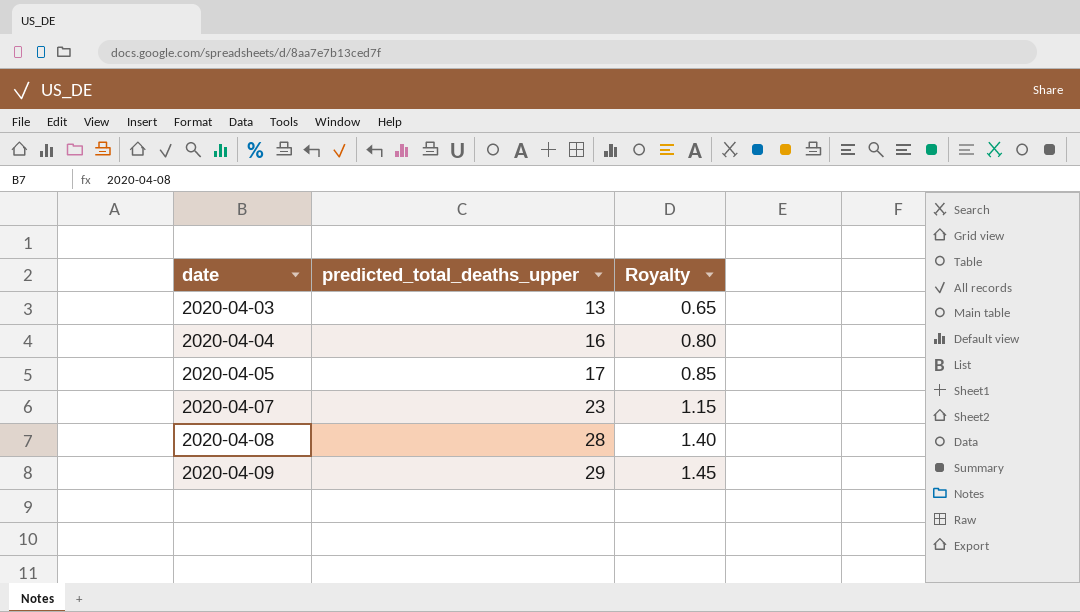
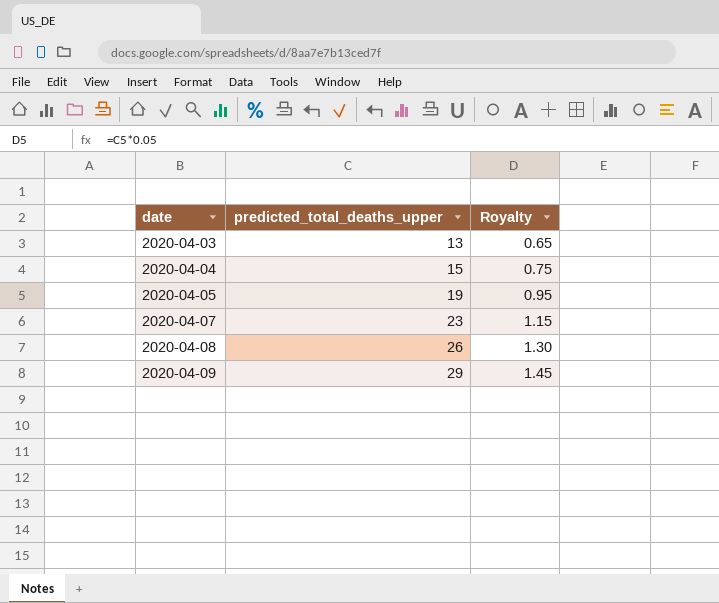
2020-04-04 | predicted_total_deaths_upper: 16 -> 15
2020-04-04 | Royalty: 0.80 -> 0.75
2020-04-05 | predicted_total_deaths_upper: 17 -> 19
2020-04-05 | Royalty: 0.85 -> 0.95
2020-04-08 | predicted_total_deaths_upper: 28 -> 26
2020-04-08 | Royalty: 1.40 -> 1.30

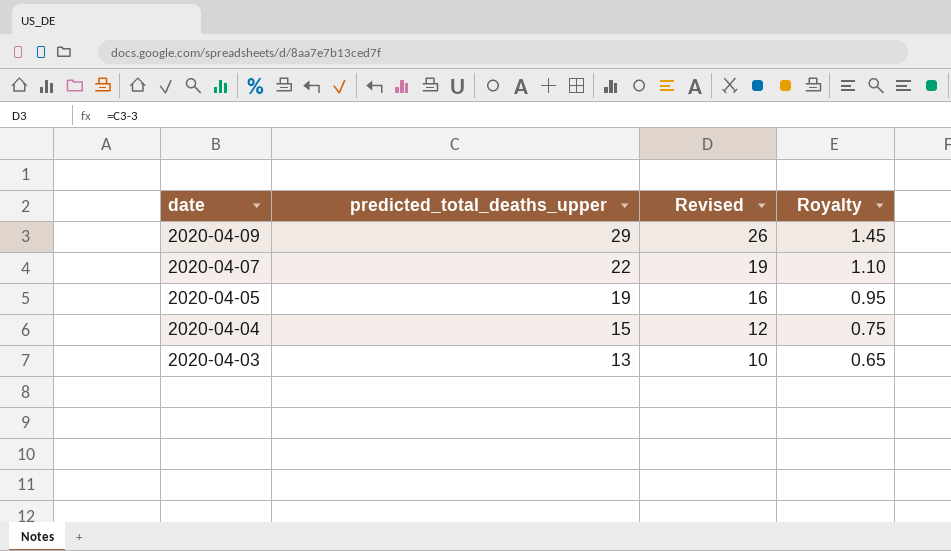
row order: date ascending -> date descending
column Revised | formula: none -> [predicted_total_deaths_upper] - 3
row 2020-04-08: 26 | 1.30 -> none
2020-04-07 | predicted_total_deaths_upper: 23 -> 22
2020-04-07 | Royalty: 1.15 -> 1.10

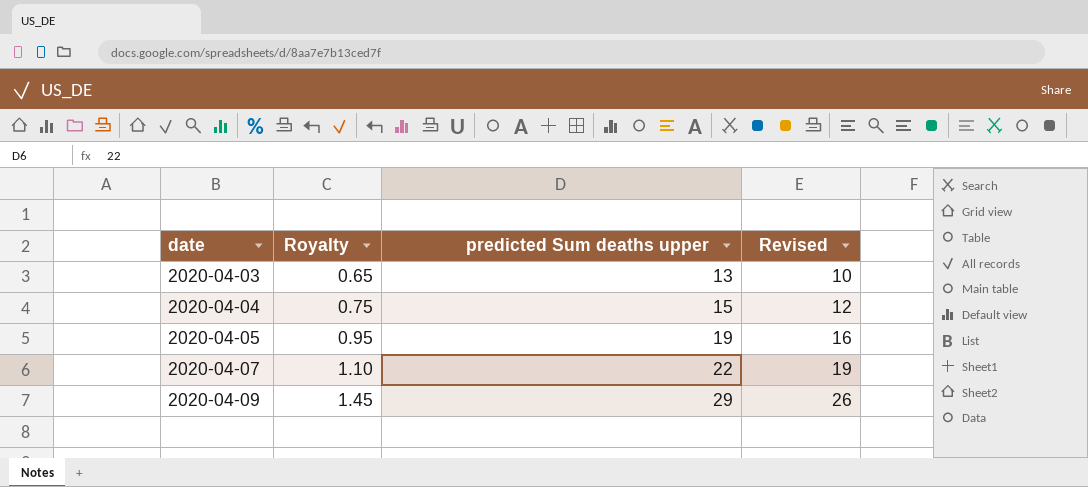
row order: date descending -> date ascending
column Royalty | position: 4 -> 2
column name: predicted_total_deaths_upper -> predicted Sum deaths upper

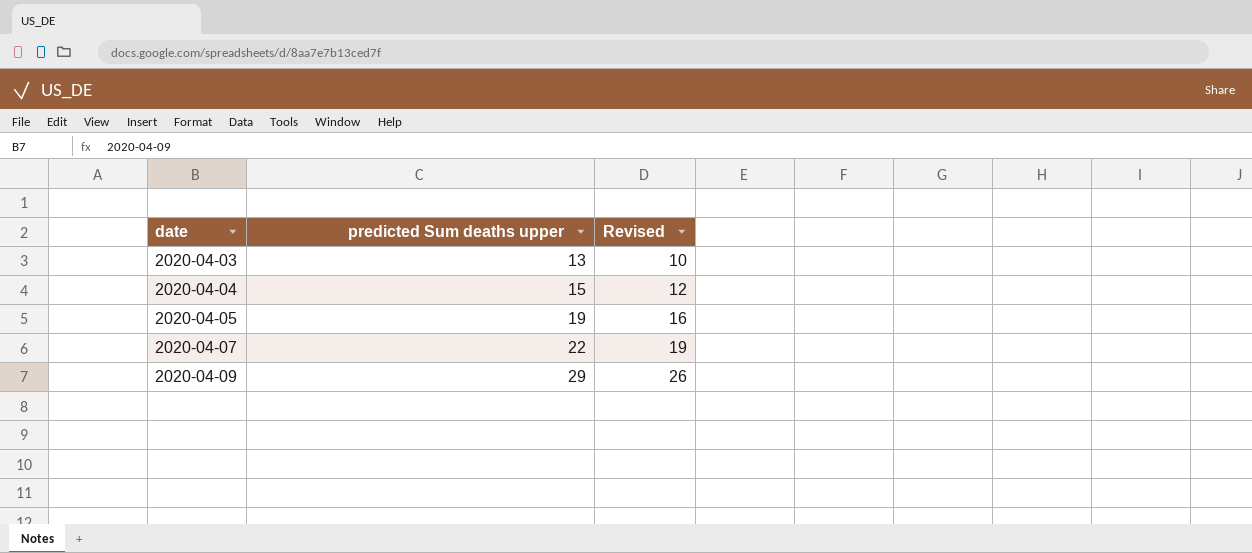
column Royalty | formula: [predicted Sum deaths upper] * 0.05 -> none

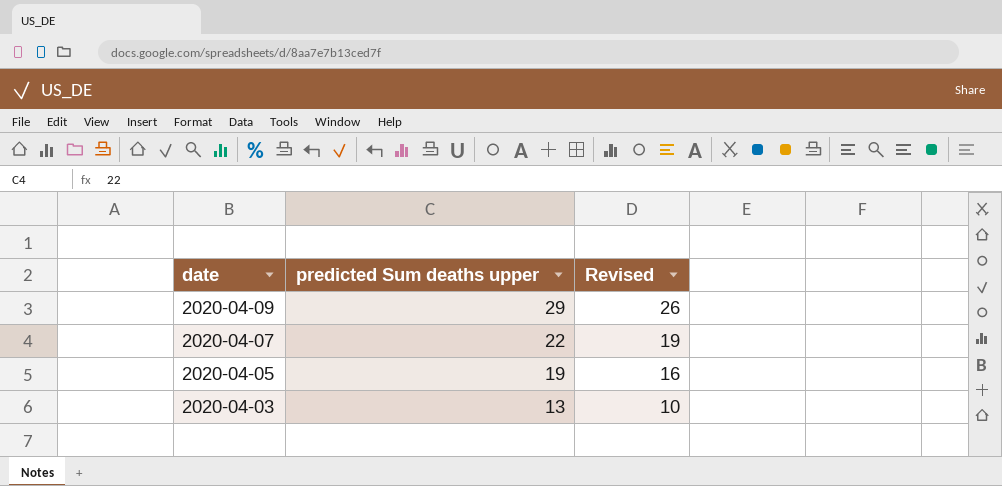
row order: date ascending -> date descending
row 2020-04-04: 15 | 12 -> none

